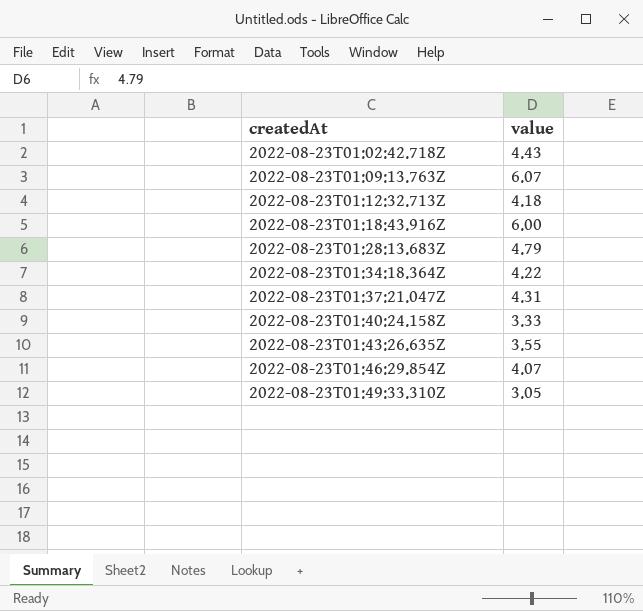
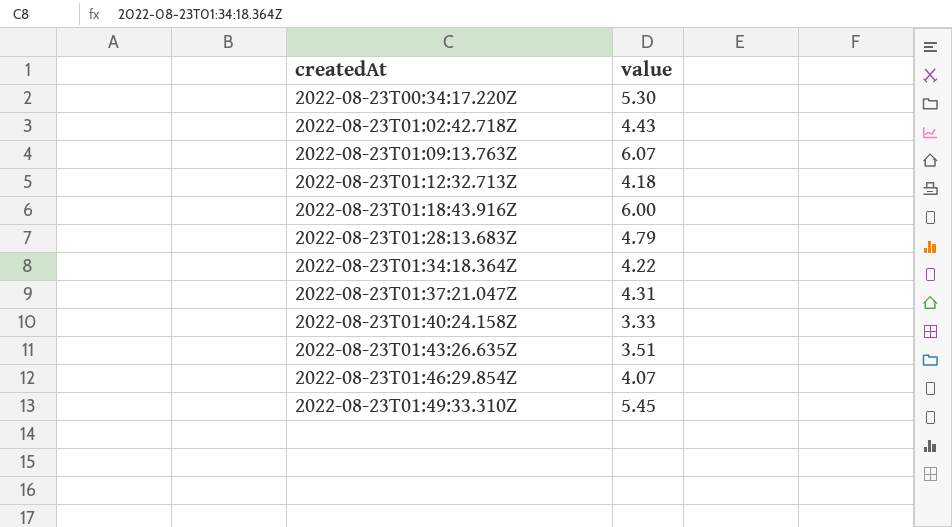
row 2022-08-23T00:34:17.220Z: none -> 5.30
2022-08-23T01:43:26.635Z | value: 3.55 -> 3.51
2022-08-23T01:49:33.310Z | value: 3.05 -> 5.45

